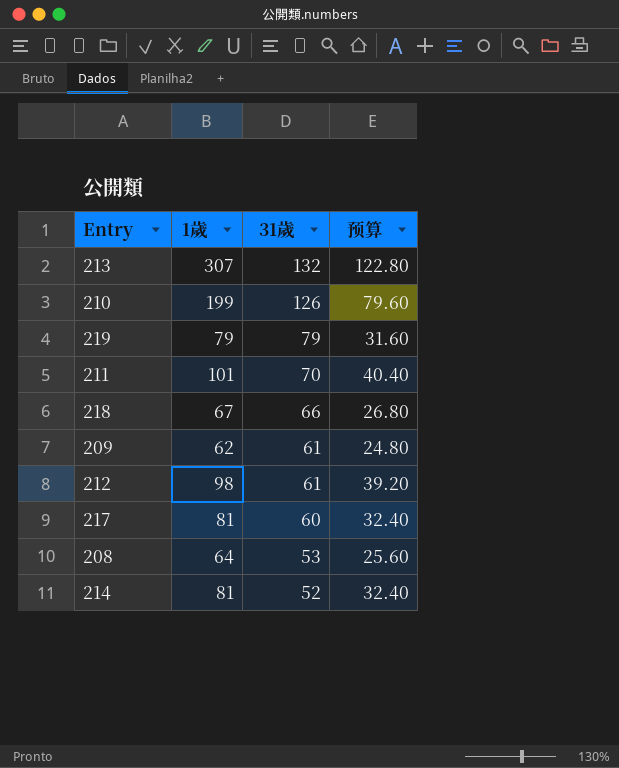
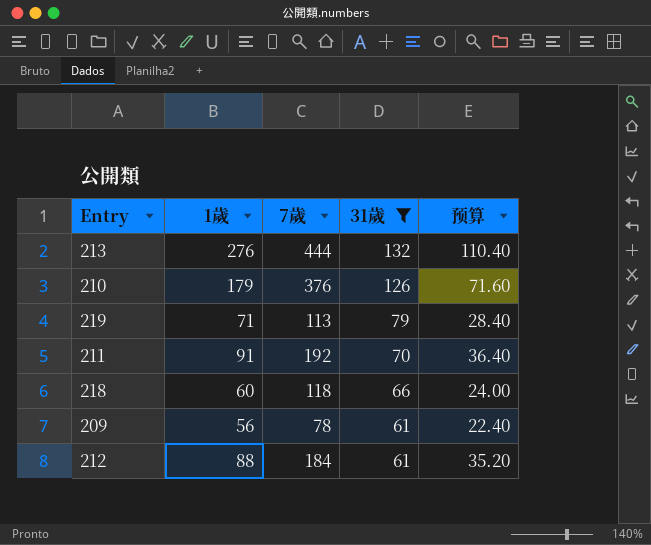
filter: none -> 31歲 >= 61
column 7歲 | position: none -> 3
213 | 1歲: 307 -> 276
213 | 预算: 122.80 -> 110.40
210 | 1歲: 199 -> 179
210 | 预算: 79.60 -> 71.60
219 | 1歲: 79 -> 71
219 | 预算: 31.60 -> 28.40
211 | 1歲: 101 -> 91
211 | 预算: 40.40 -> 36.40
218 | 1歲: 67 -> 60
218 | 预算: 26.80 -> 24.00
209 | 1歲: 62 -> 56
209 | 预算: 24.80 -> 22.40
212 | 1歲: 98 -> 88
212 | 预算: 39.20 -> 35.20

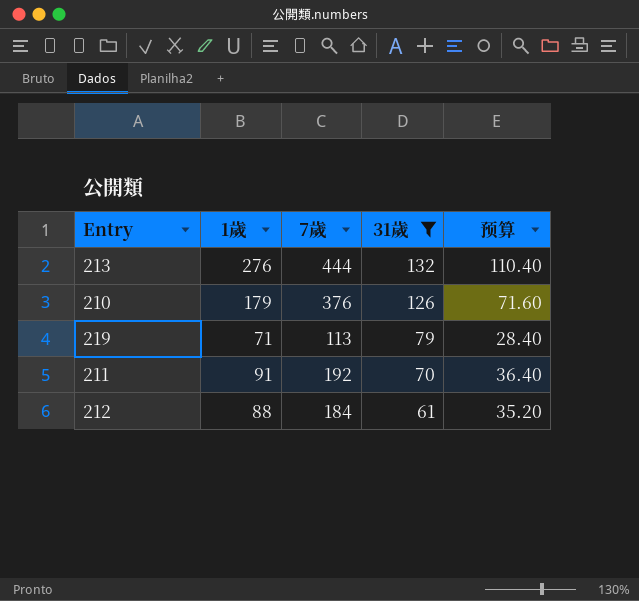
row 218: 60 | 118 | 66 | 24.00 -> none
row 209: 56 | 78 | 61 | 22.40 -> none

